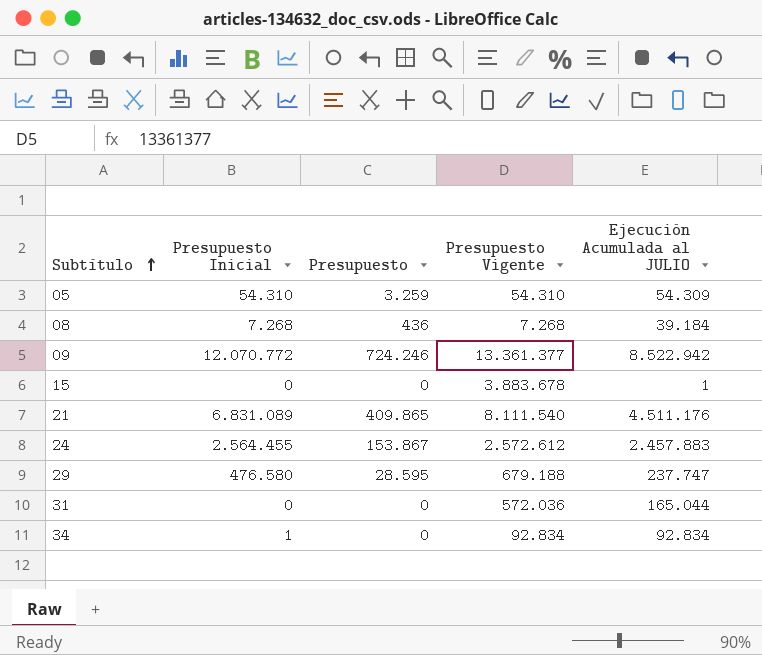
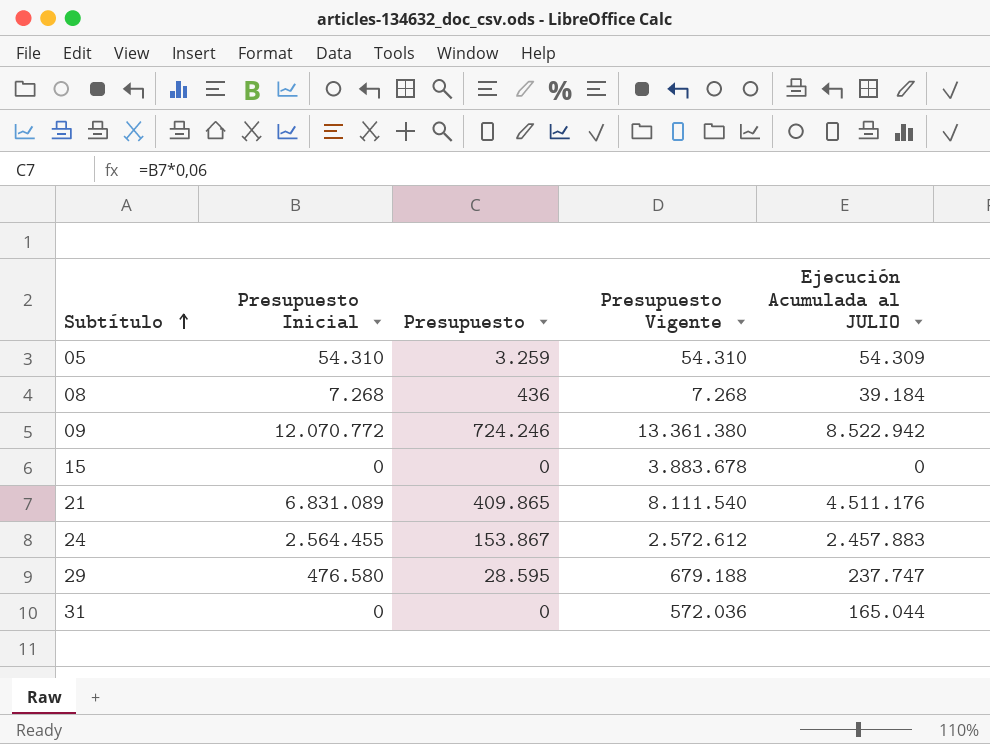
row 34: 1 | 0 | 92.834 | 92.834 -> none
09 | Presupuesto Vigente: 13.361.377 -> 13.361.380
15 | Ejecución Acumulada al JULIO: 1 -> 0

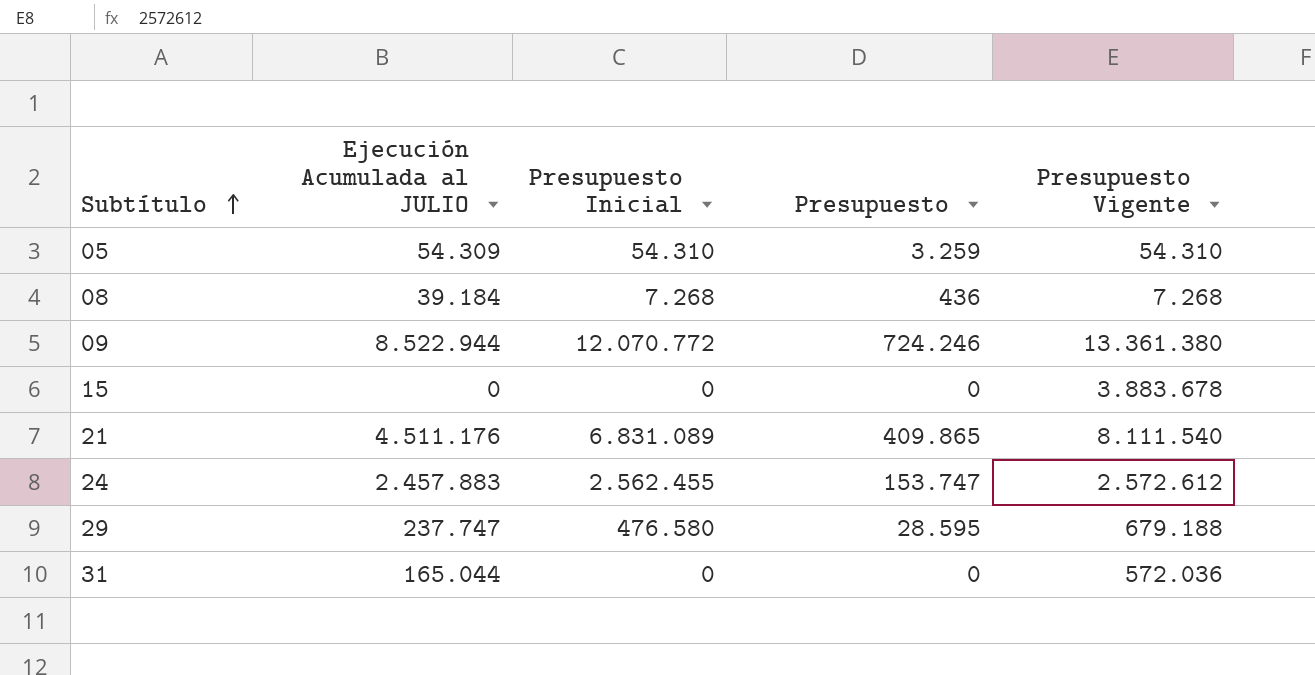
column Ejecución Acumulada al JULIO | position: 5 -> 2
09 | Ejecución Acumulada al JULIO: 8.522.942 -> 8.522.944
24 | Presupuesto Inicial: 2.564.455 -> 2.562.455
24 | Presupuesto: 153.867 -> 153.747

